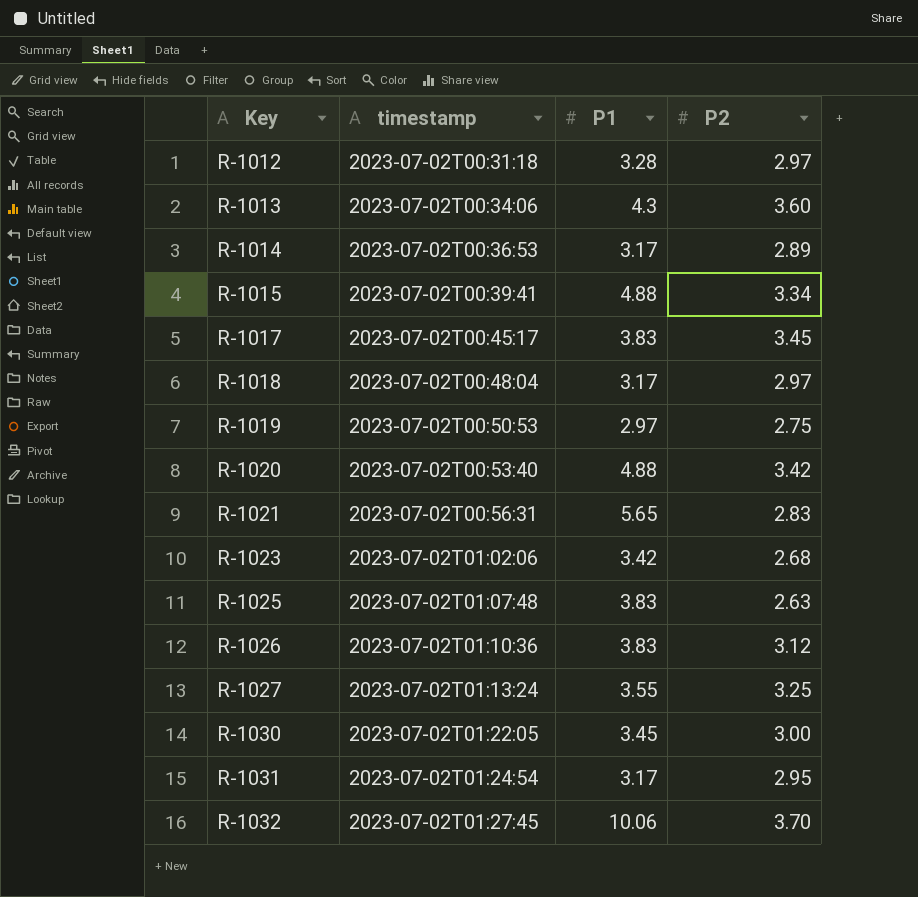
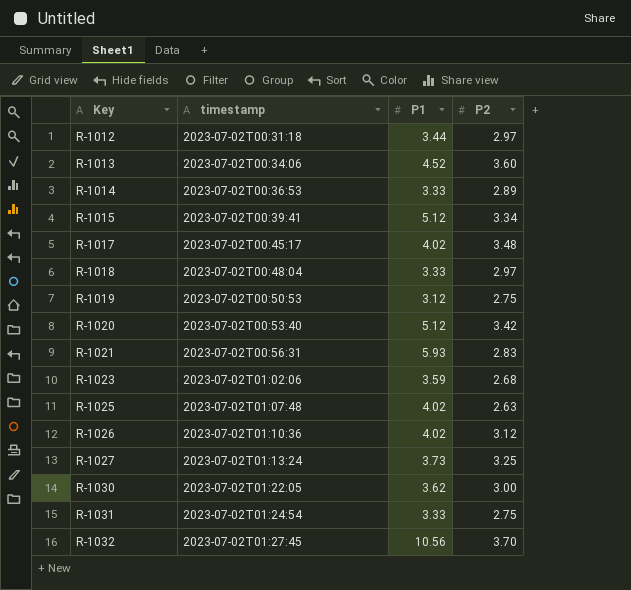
R-1012 | P1: 3.28 -> 3.44
R-1013 | P1: 4.3 -> 4.52
R-1014 | P1: 3.17 -> 3.33
R-1015 | P1: 4.88 -> 5.12
R-1017 | P1: 3.83 -> 4.02
R-1017 | P2: 3.45 -> 3.48
R-1018 | P1: 3.17 -> 3.33
R-1019 | P1: 2.97 -> 3.12
R-1020 | P1: 4.88 -> 5.12
R-1021 | P1: 5.65 -> 5.93
R-1023 | P1: 3.42 -> 3.59
R-1025 | P1: 3.83 -> 4.02
R-1026 | P1: 3.83 -> 4.02
R-1027 | P1: 3.55 -> 3.73
R-1030 | P1: 3.45 -> 3.62
R-1031 | P1: 3.17 -> 3.33
R-1031 | P2: 2.95 -> 2.75
R-1032 | P1: 10.06 -> 10.56

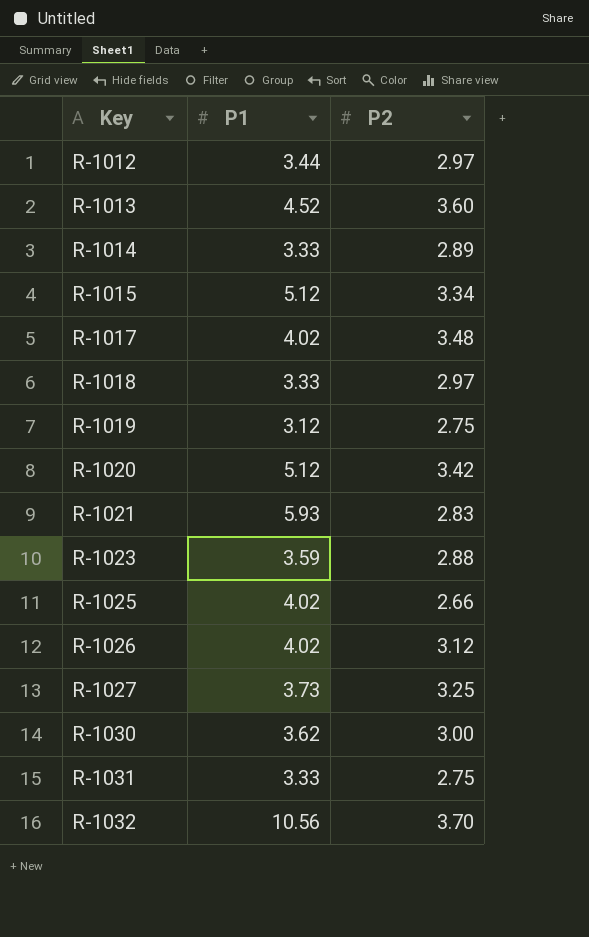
column timestamp | position: 2 -> none
R-1023 | P2: 2.68 -> 2.88
R-1025 | P2: 2.63 -> 2.66

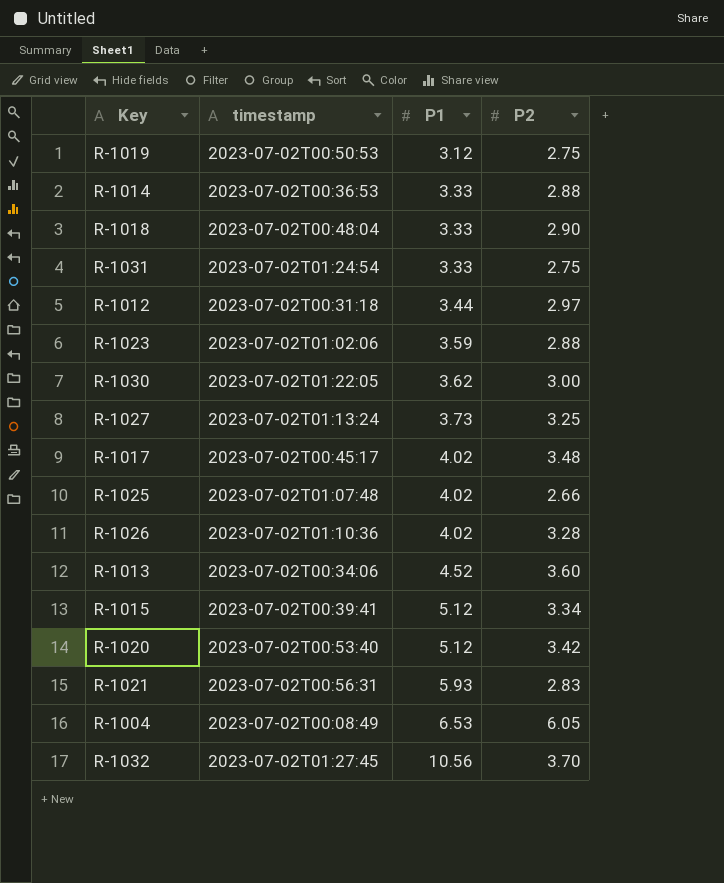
row order: Key ascending -> P1 ascending
column timestamp | position: none -> 2
R-1014 | P2: 2.89 -> 2.88
R-1018 | P2: 2.97 -> 2.90
R-1026 | P2: 3.12 -> 3.28
row R-1004: none -> 2023-07-02T00:08:49 | 6.53 | 6.05

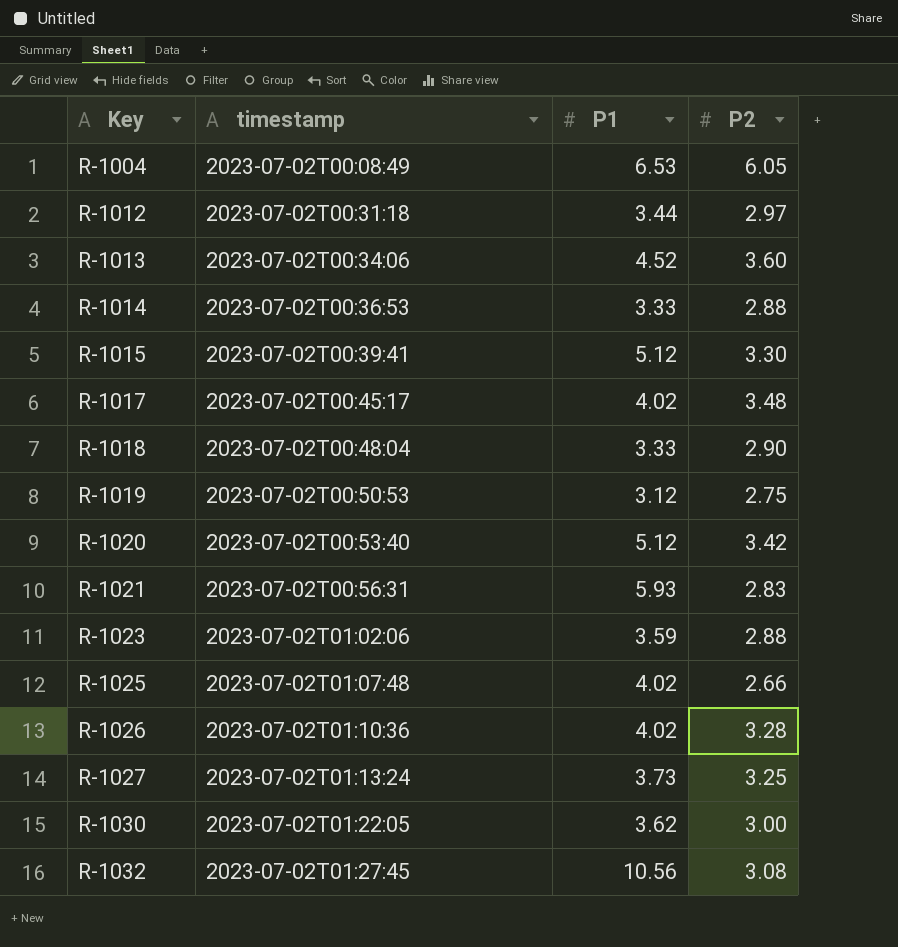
row order: P1 ascending -> Key ascending
row R-1031: 2023-07-02T01:24:54 | 3.33 | 2.75 -> none
R-1015 | P2: 3.34 -> 3.30
R-1032 | P2: 3.70 -> 3.08

